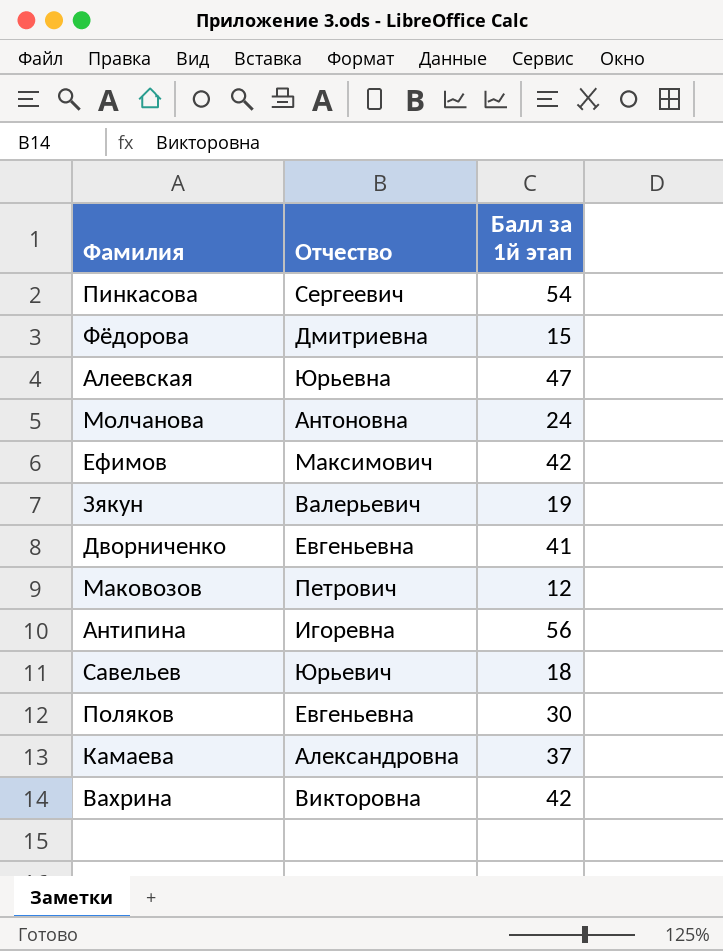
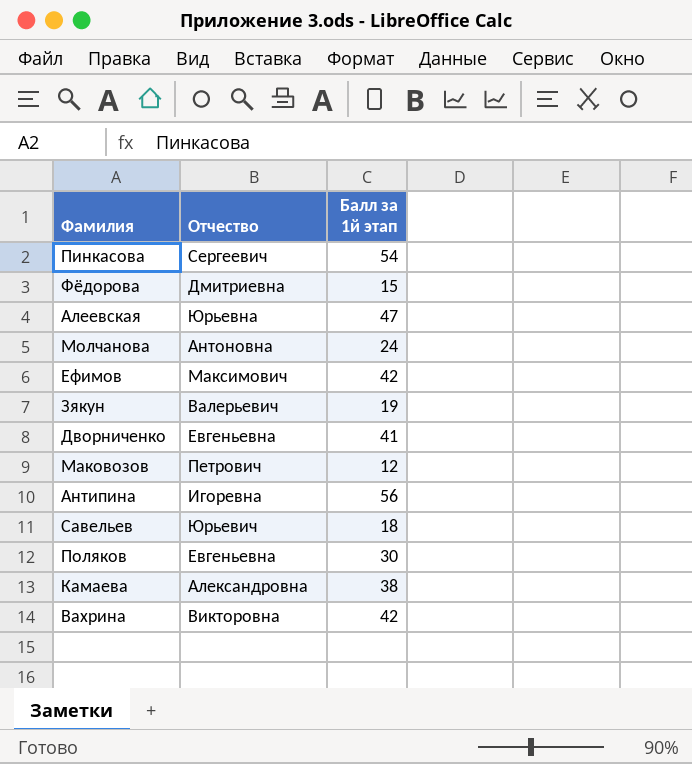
Камаева | Балл за 1й этап: 37 -> 38

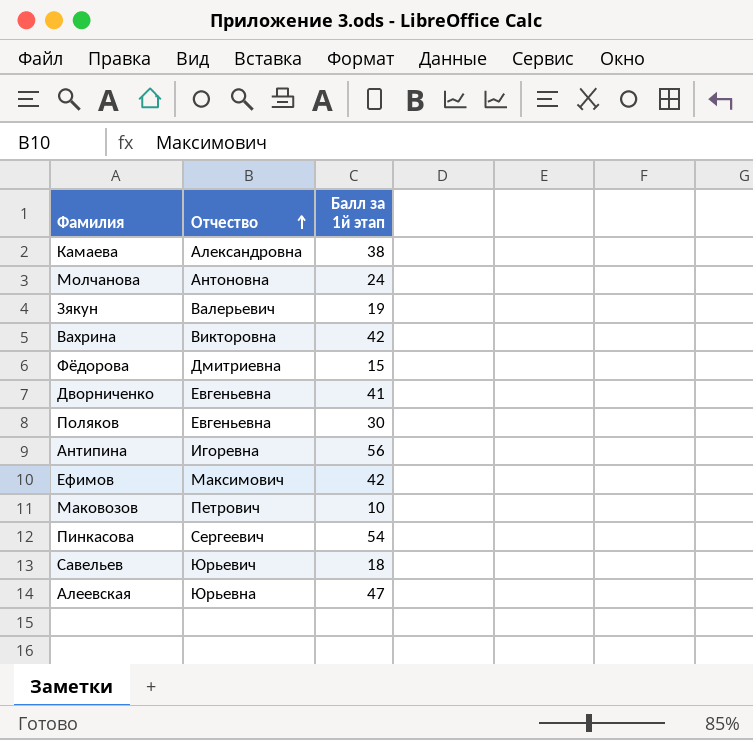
row order: none -> Отчество ascending
Маковозов | Балл за 1й этап: 12 -> 10

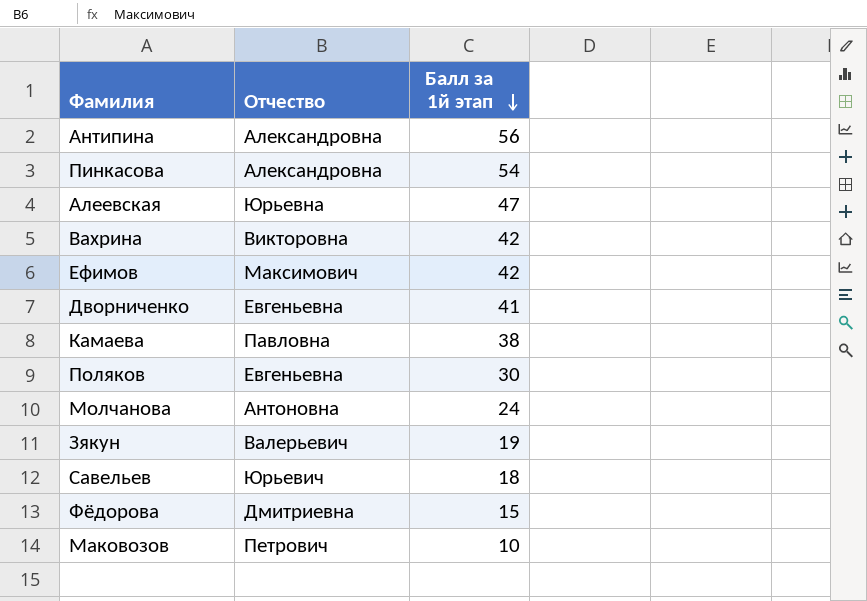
row order: Отчество ascending -> Балл за 1й этап descending
Антипина | Отчество: Игоревна -> Александровна
Пинкасова | Отчество: Сергеевич -> Александровна
Камаева | Отчество: Александровна -> Павловна

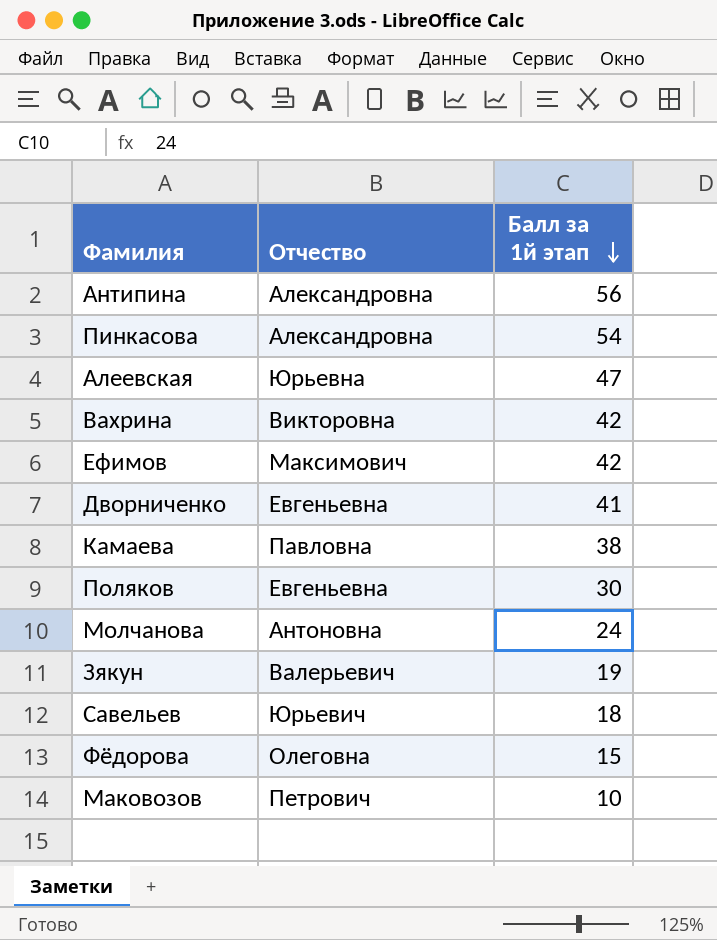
Фёдорова | Отчество: Дмитриевна -> Олеговна

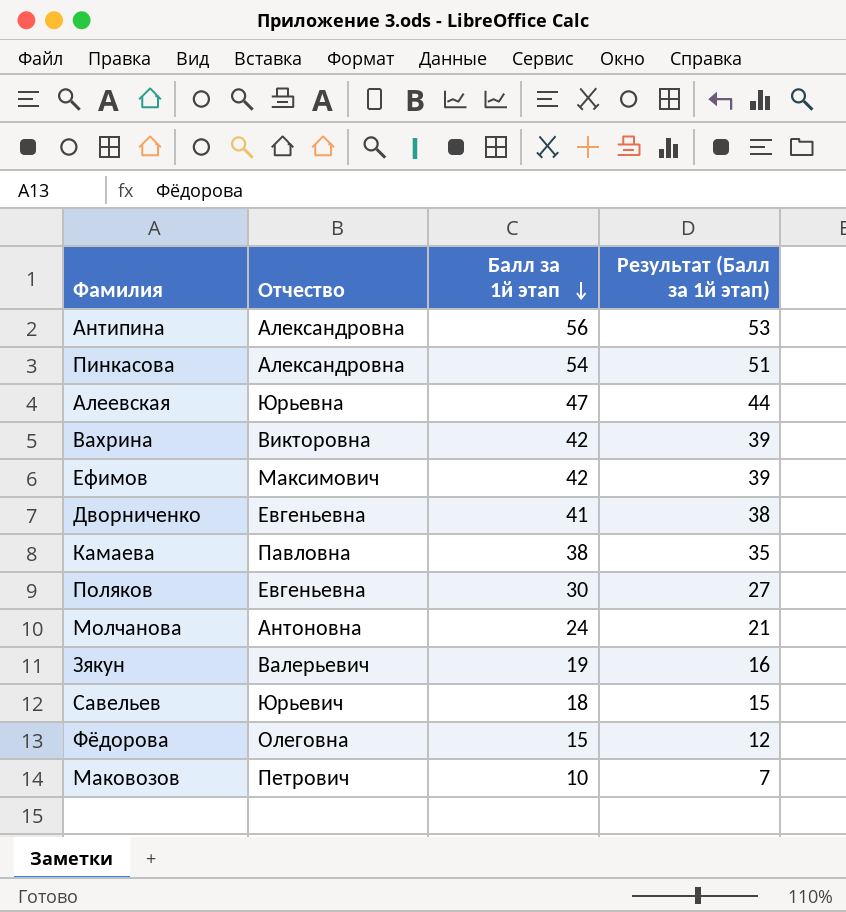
column Результат (Балл за 1й этап) | formula: none -> [Балл за 1й этап] - 3

